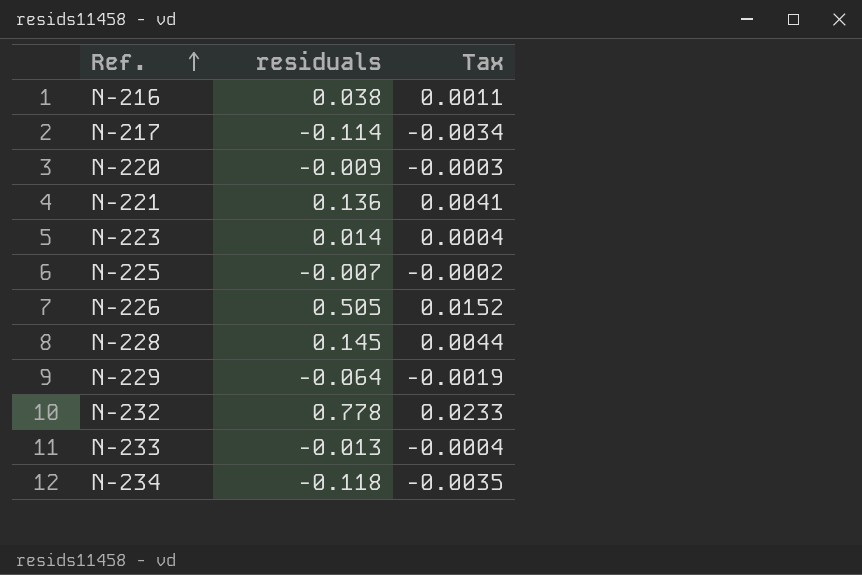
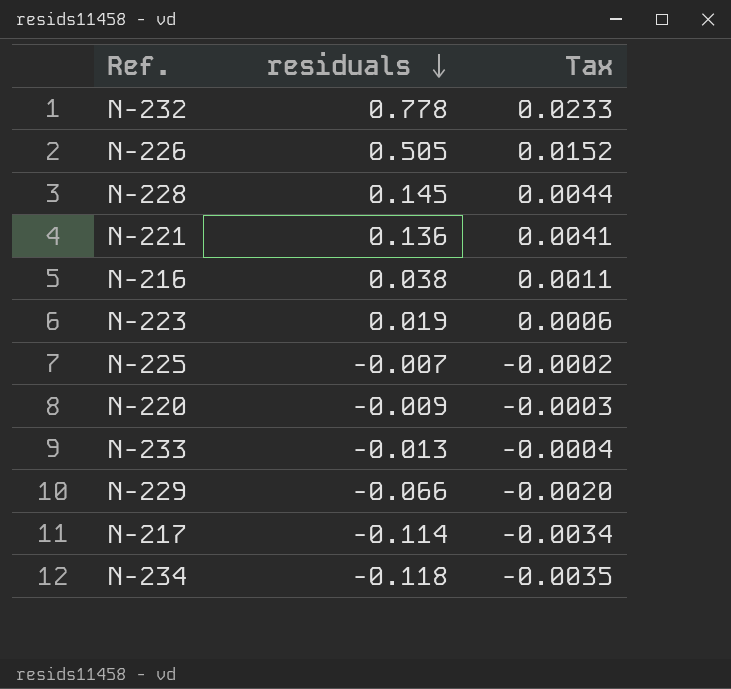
row order: Ref. ascending -> residuals descending
N-223 | residuals: 0.014 -> 0.019
N-223 | Tax: 0.0004 -> 0.0006
N-229 | residuals: -0.064 -> -0.066
N-229 | Tax: -0.0019 -> -0.0020

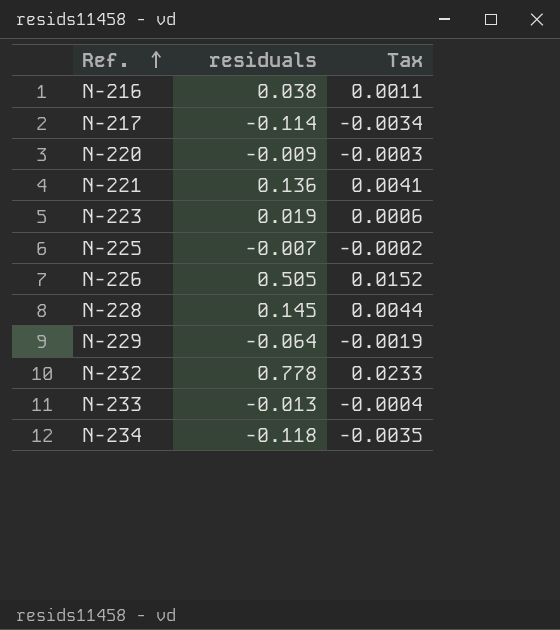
row order: residuals descending -> Ref. ascending
N-229 | residuals: -0.066 -> -0.064
N-229 | Tax: -0.0020 -> -0.0019

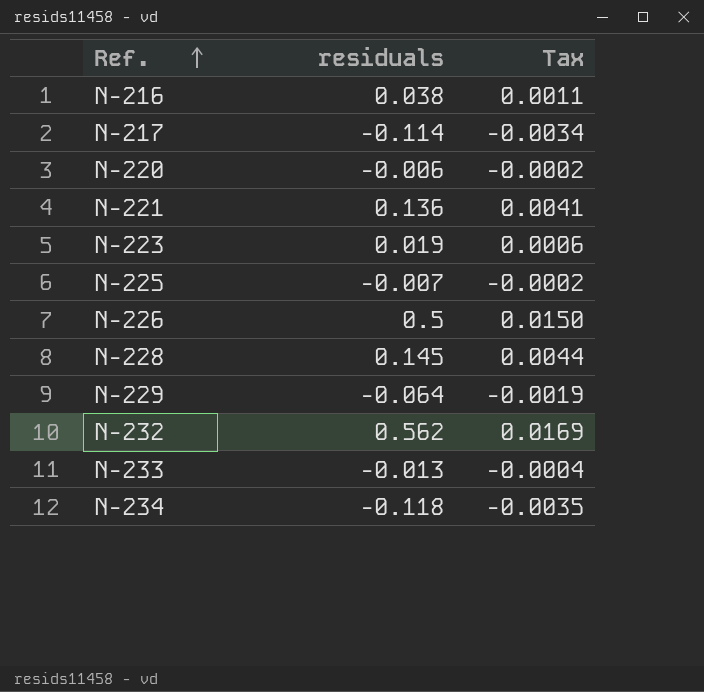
N-220 | residuals: -0.009 -> -0.006
N-220 | Tax: -0.0003 -> -0.0002
N-226 | residuals: 0.505 -> 0.5
N-226 | Tax: 0.0152 -> 0.0150
N-232 | residuals: 0.778 -> 0.562
N-232 | Tax: 0.0233 -> 0.0169

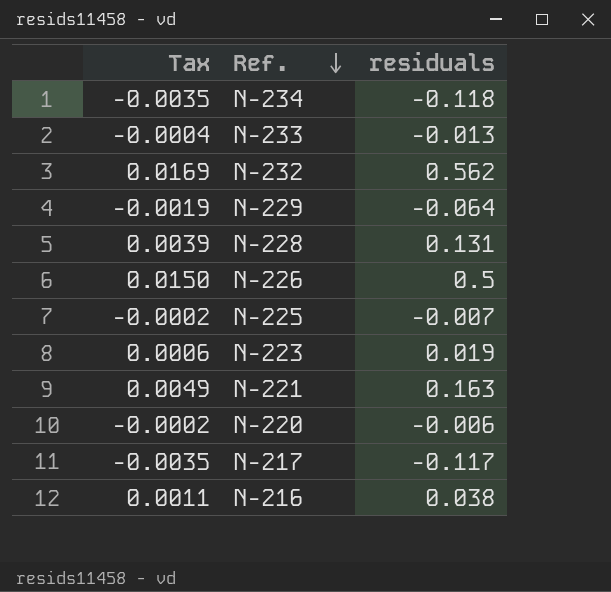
row order: Ref. ascending -> Ref. descending
column Tax | position: 3 -> 1
N-228 | Tax: 0.0044 -> 0.0039
N-228 | residuals: 0.145 -> 0.131
N-221 | Tax: 0.0041 -> 0.0049
N-221 | residuals: 0.136 -> 0.163
N-217 | Tax: -0.0034 -> -0.0035
N-217 | residuals: -0.114 -> -0.117

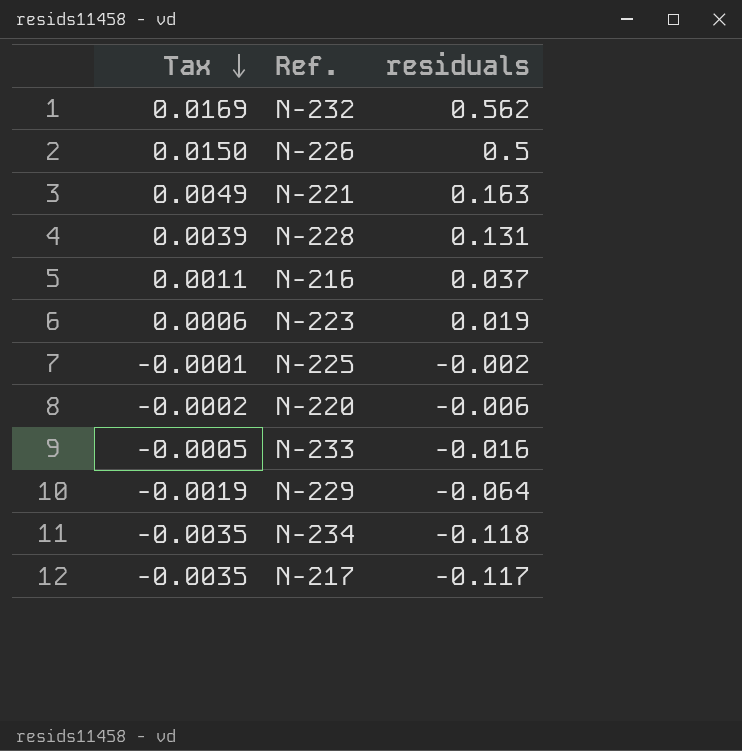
row order: Ref. descending -> Tax descending
N-216 | residuals: 0.038 -> 0.037
N-225 | Tax: -0.0002 -> -0.0001
N-225 | residuals: -0.007 -> -0.002
N-233 | Tax: -0.0004 -> -0.0005
N-233 | residuals: -0.013 -> -0.016

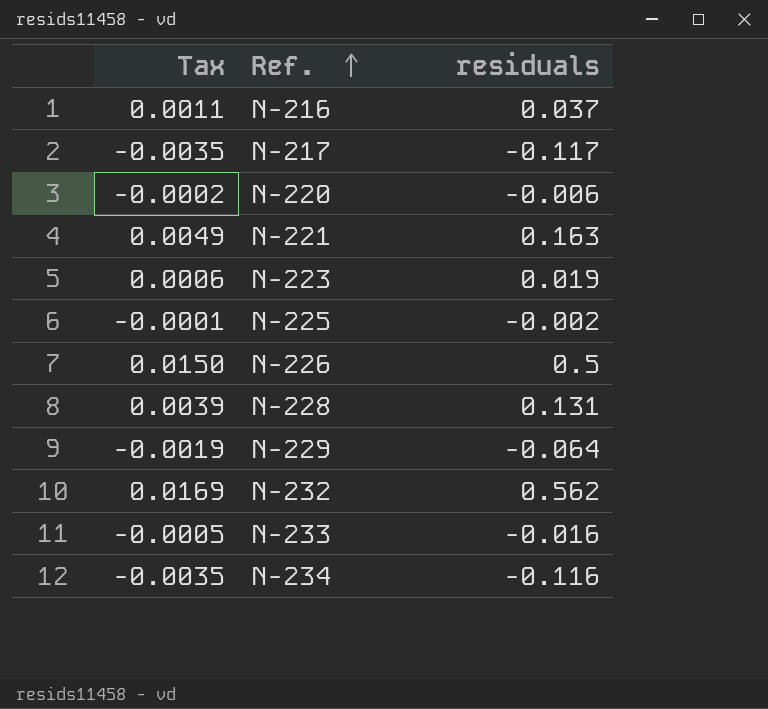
row order: Tax descending -> Ref. ascending
N-234 | residuals: -0.118 -> -0.116

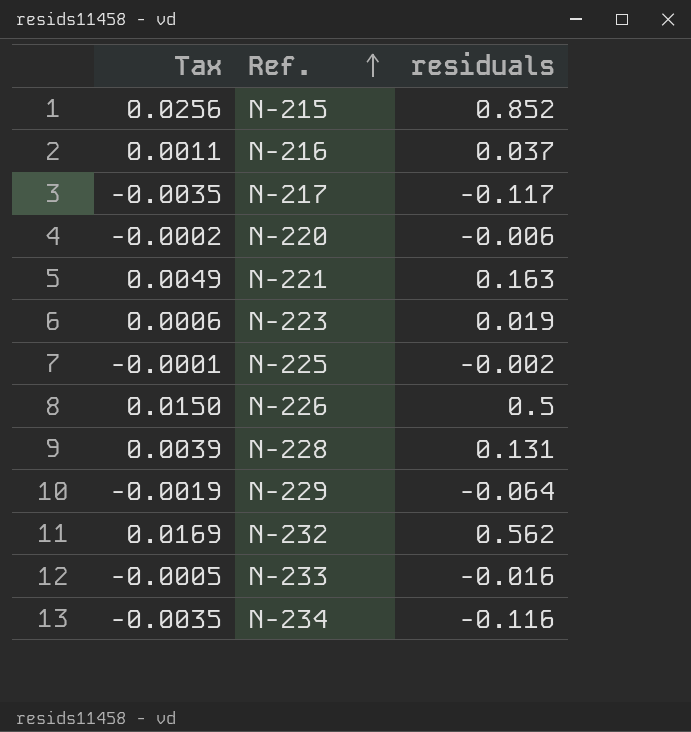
row N-215: none -> 0.0256 | 0.852

